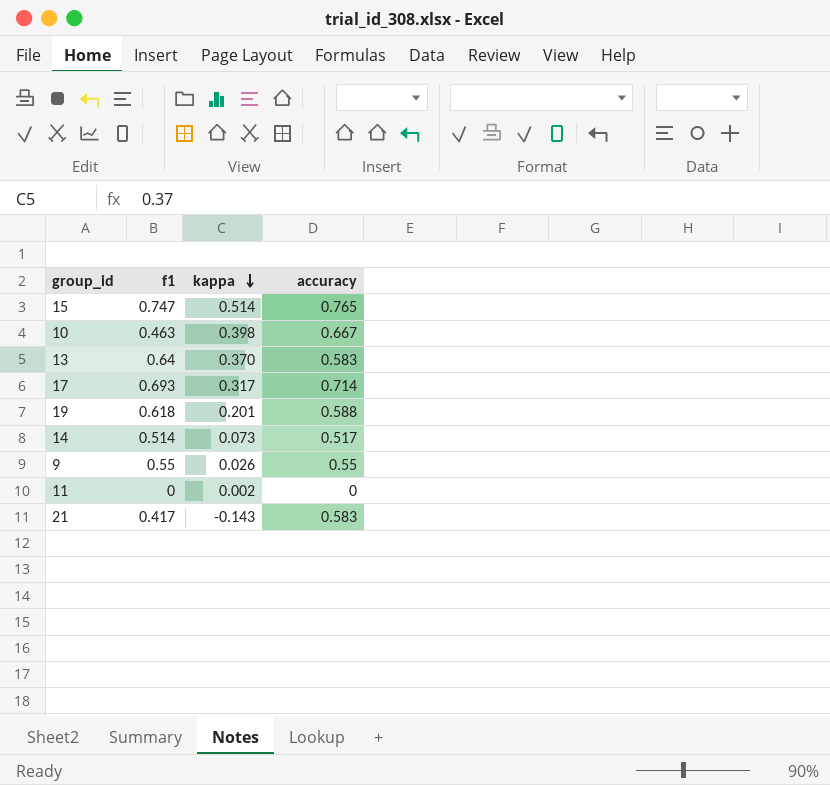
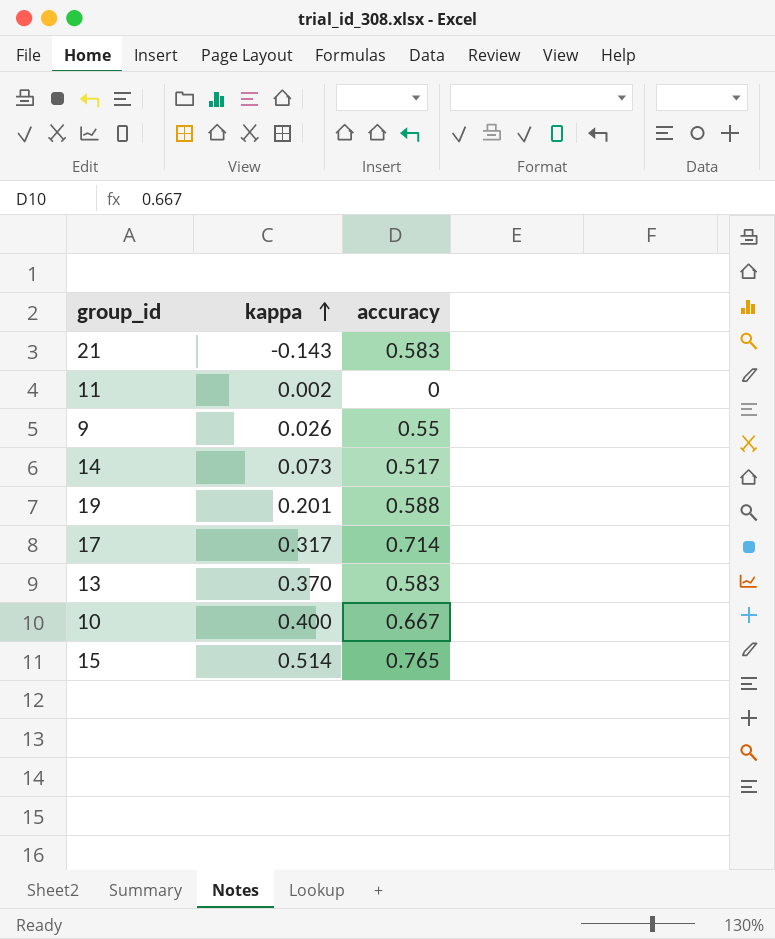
row order: kappa descending -> kappa ascending
column f1 | position: 2 -> none
10 | kappa: 0.398 -> 0.400

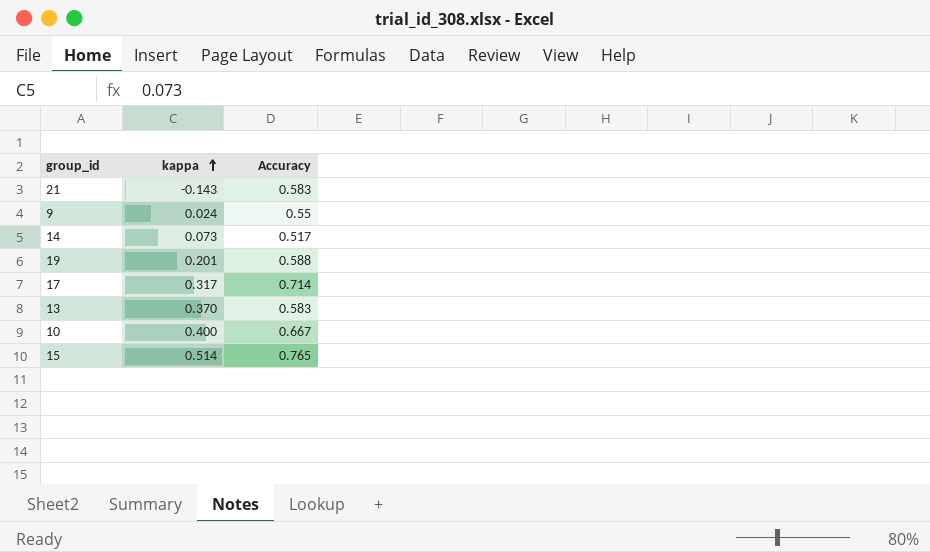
column name: accuracy -> Accuracy
row 11: 0.002 | 0 -> none
9 | kappa: 0.026 -> 0.024

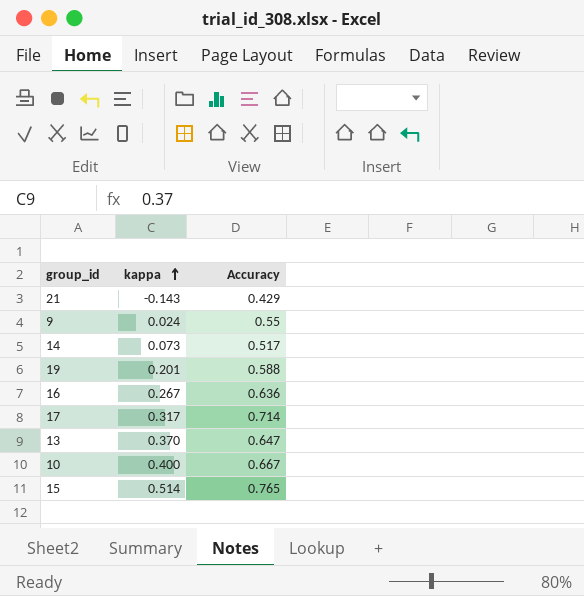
21 | Accuracy: 0.583 -> 0.429
row 16: none -> 0.267 | 0.636
13 | Accuracy: 0.583 -> 0.647

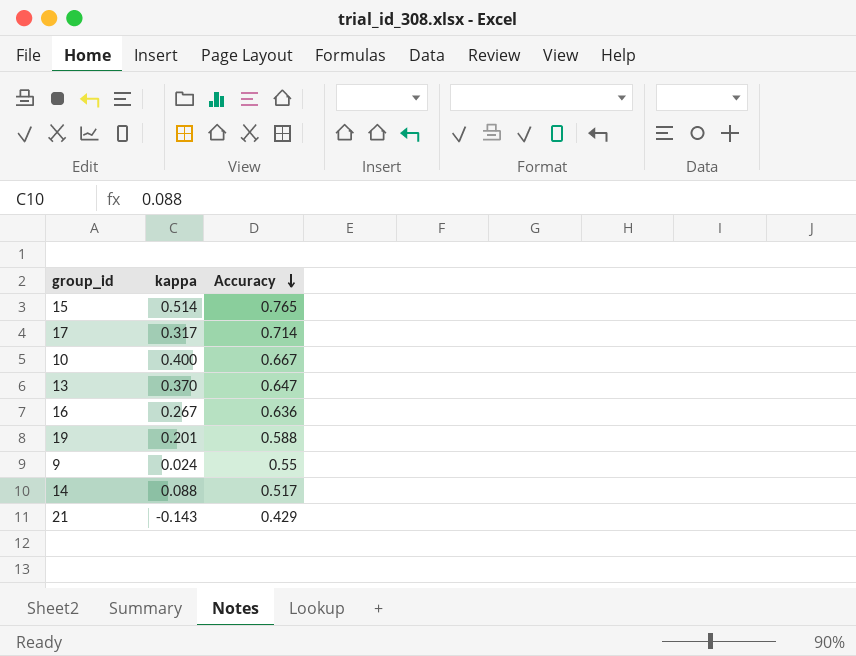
row order: kappa ascending -> Accuracy descending
14 | kappa: 0.073 -> 0.088

